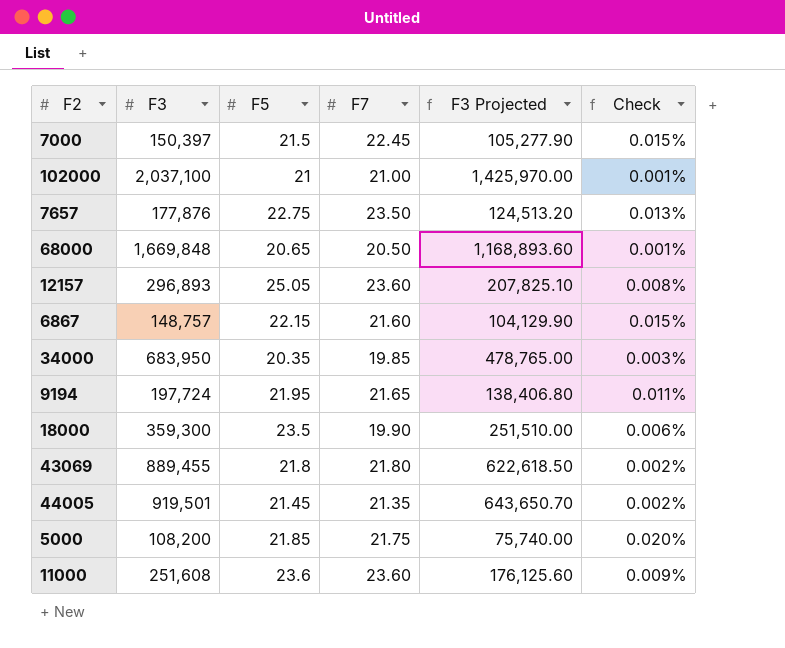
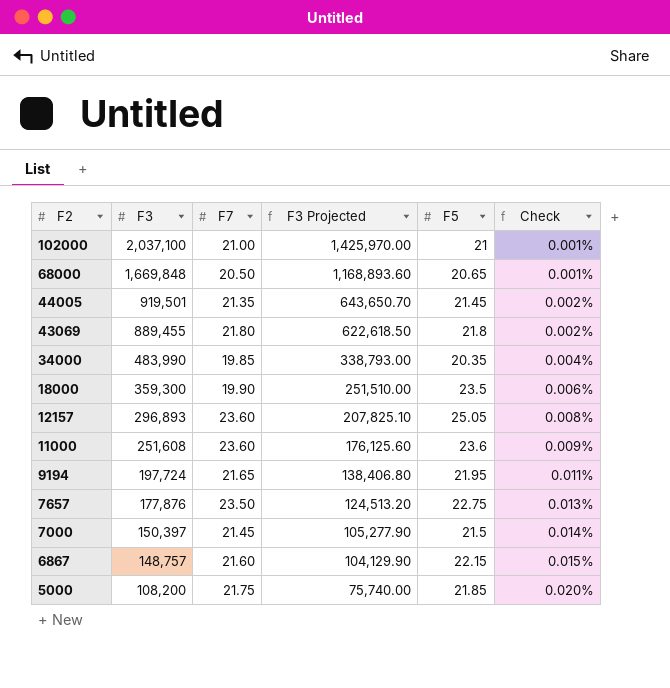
row order: none -> F2 descending
column F5 | position: 3 -> 5
34000 | F3: 683,950 -> 483,990
34000 | F3 Projected: 478,765.00 -> 338,793.00
34000 | Check: 0.003% -> 0.004%
7000 | F7: 22.45 -> 21.45
7000 | Check: 0.015% -> 0.014%

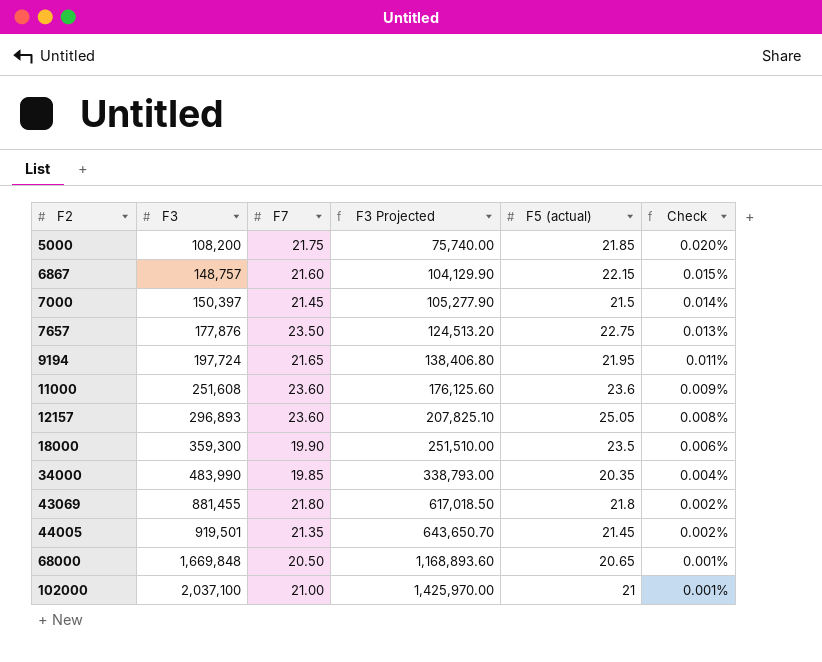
row order: F2 descending -> F2 ascending
column name: F5 -> F5 (actual)
43069 | F3: 889,455 -> 881,455
43069 | F3 Projected: 622,618.50 -> 617,018.50

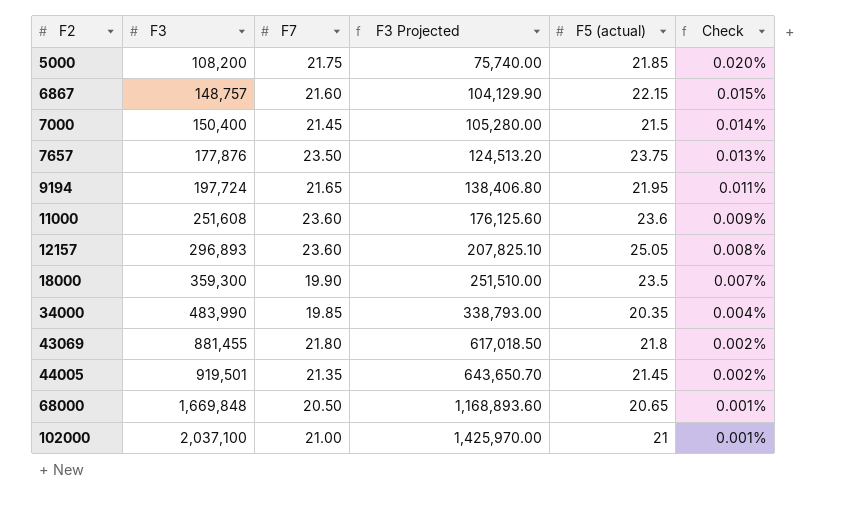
column Check | formula: [F7] / [F3] -> [F5 (actual)] / [F3]
7000 | F3: 150,397 -> 150,400
7000 | F3 Projected: 105,277.90 -> 105,280.00
7657 | F5 (actual): 22.75 -> 23.75

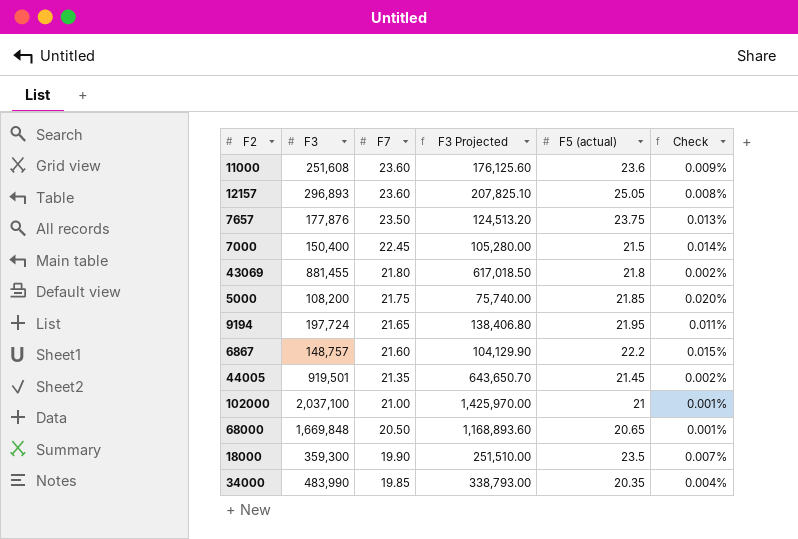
row order: F2 ascending -> F7 descending
7000 | F7: 21.45 -> 22.45
6867 | F5 (actual): 22.15 -> 22.2

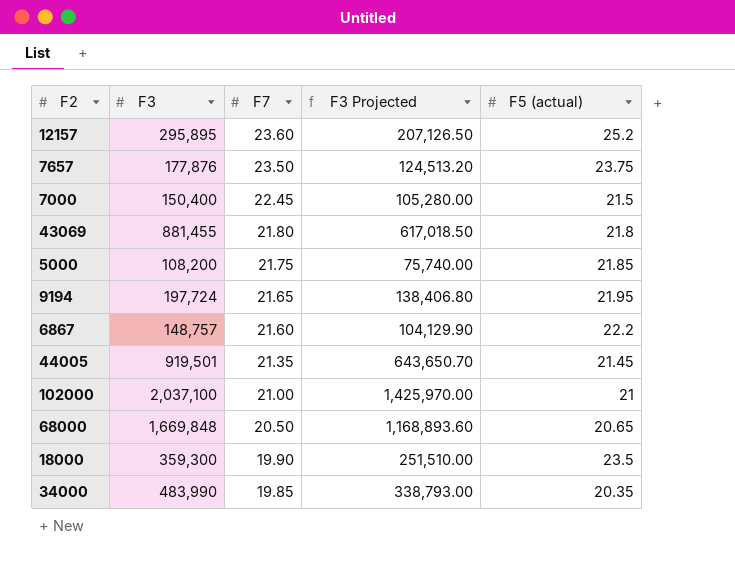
column Check | formula: [F5 (actual)] / [F3] -> none
row 11000: 251,608 | 23.60 | 176,125.60 | 23.6 | 0.009% -> none
12157 | F3: 296,893 -> 295,895
12157 | F3 Projected: 207,825.10 -> 207,126.50
12157 | F5 (actual): 25.05 -> 25.2

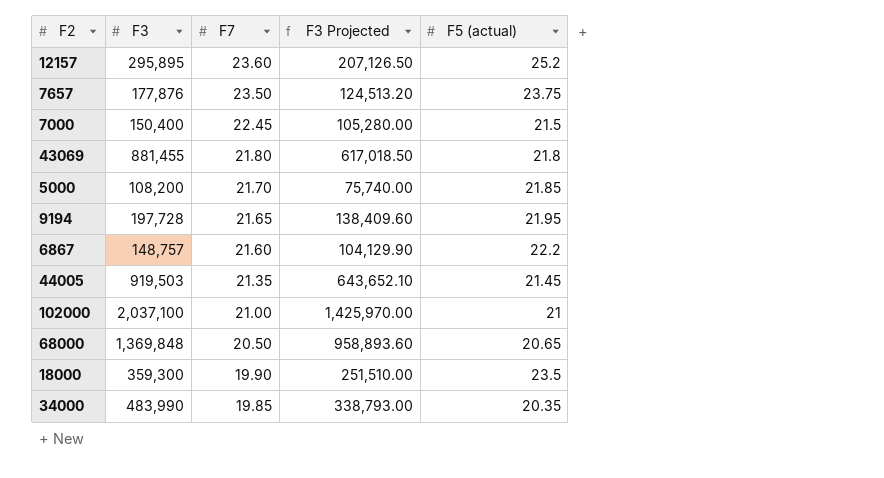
5000 | F7: 21.75 -> 21.70
9194 | F3: 197,724 -> 197,728
9194 | F3 Projected: 138,406.80 -> 138,409.60
44005 | F3: 919,501 -> 919,503
44005 | F3 Projected: 643,650.70 -> 643,652.10
68000 | F3: 1,669,848 -> 1,369,848
68000 | F3 Projected: 1,168,893.60 -> 958,893.60

